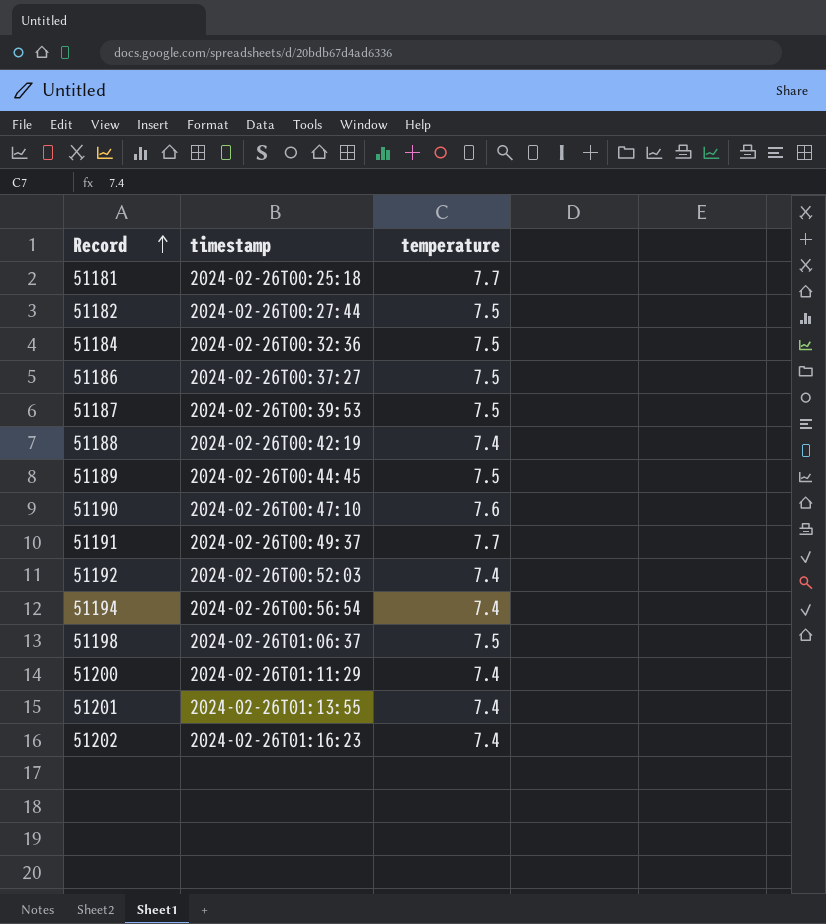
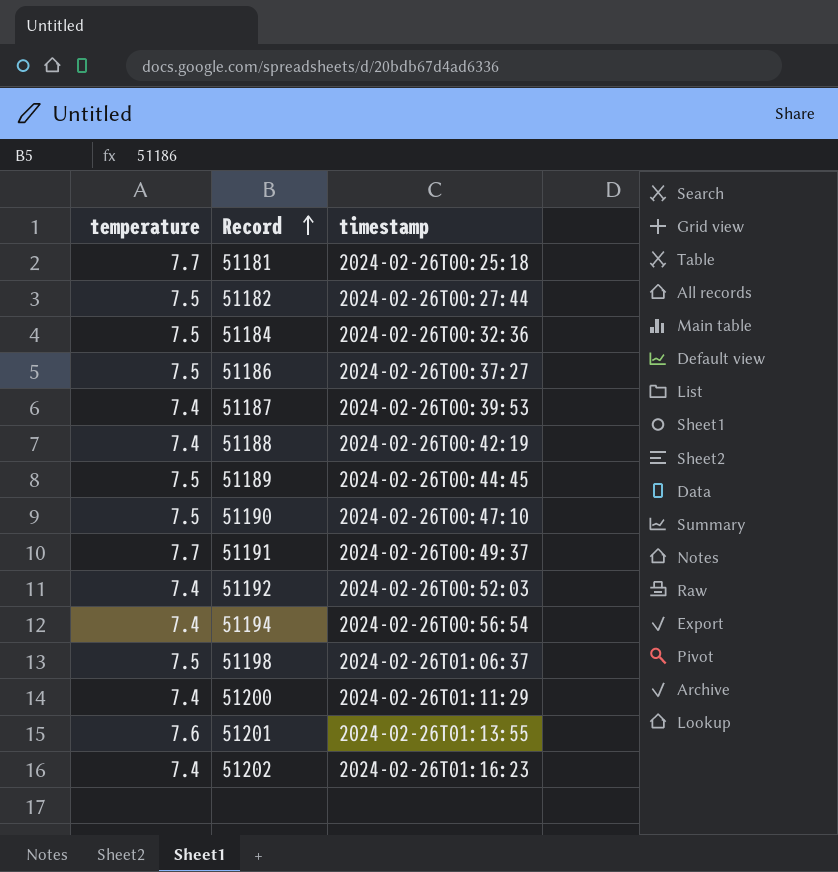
column temperature | position: 3 -> 1
51187 | temperature: 7.5 -> 7.4
51190 | temperature: 7.6 -> 7.5
51201 | temperature: 7.4 -> 7.6

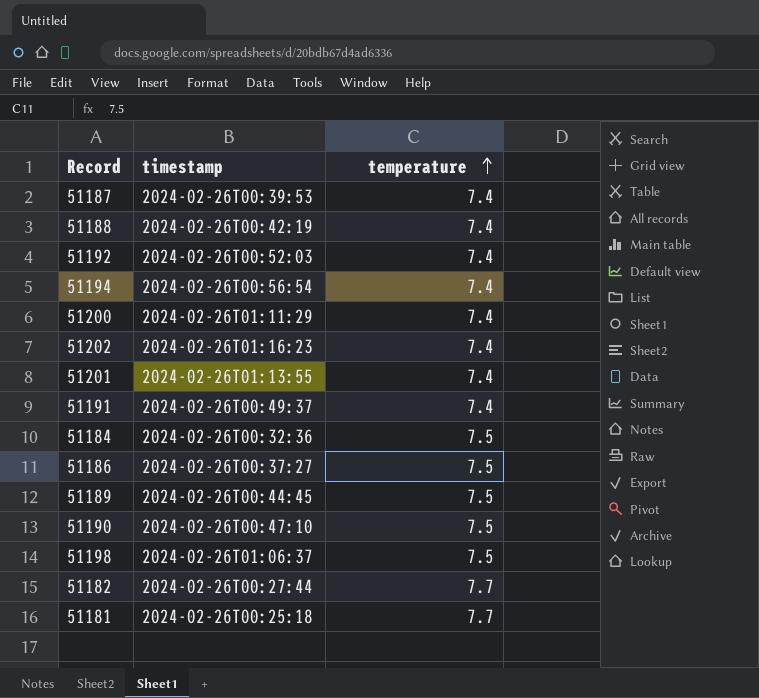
row order: Record ascending -> temperature ascending
column temperature | position: 1 -> 3
51201 | temperature: 7.6 -> 7.4
51191 | temperature: 7.7 -> 7.4
51182 | temperature: 7.5 -> 7.7

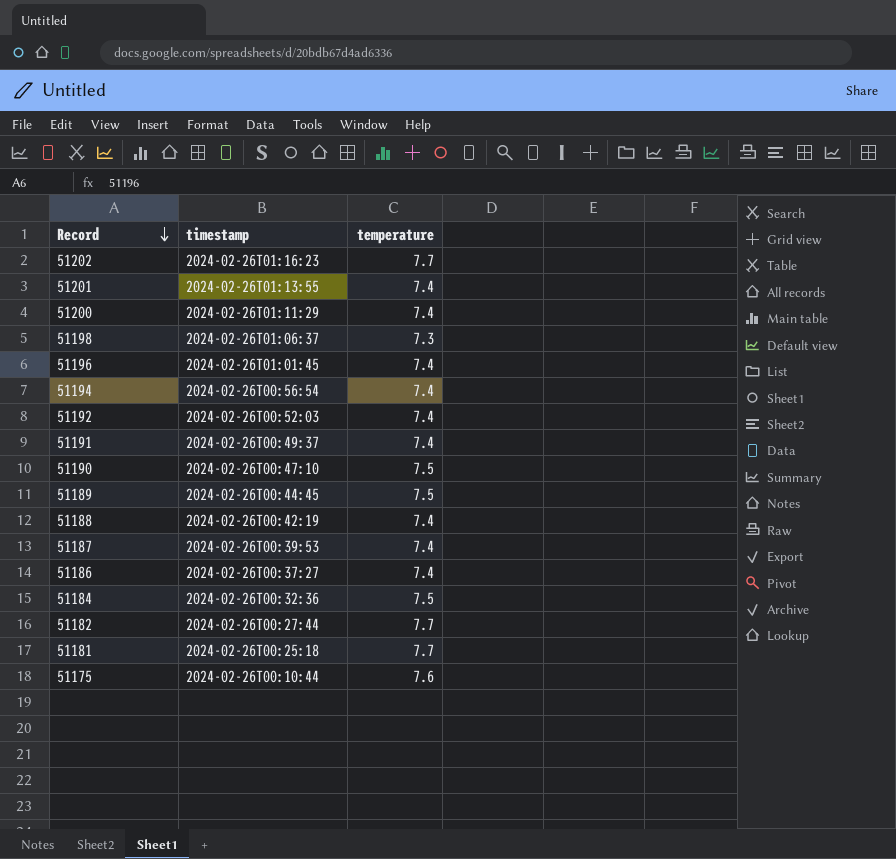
row order: temperature ascending -> Record descending
51202 | temperature: 7.4 -> 7.7
51198 | temperature: 7.5 -> 7.3
row 51196: none -> 2024-02-26T01:01:45 | 7.4
51186 | temperature: 7.5 -> 7.4
row 51175: none -> 2024-02-26T00:10:44 | 7.6

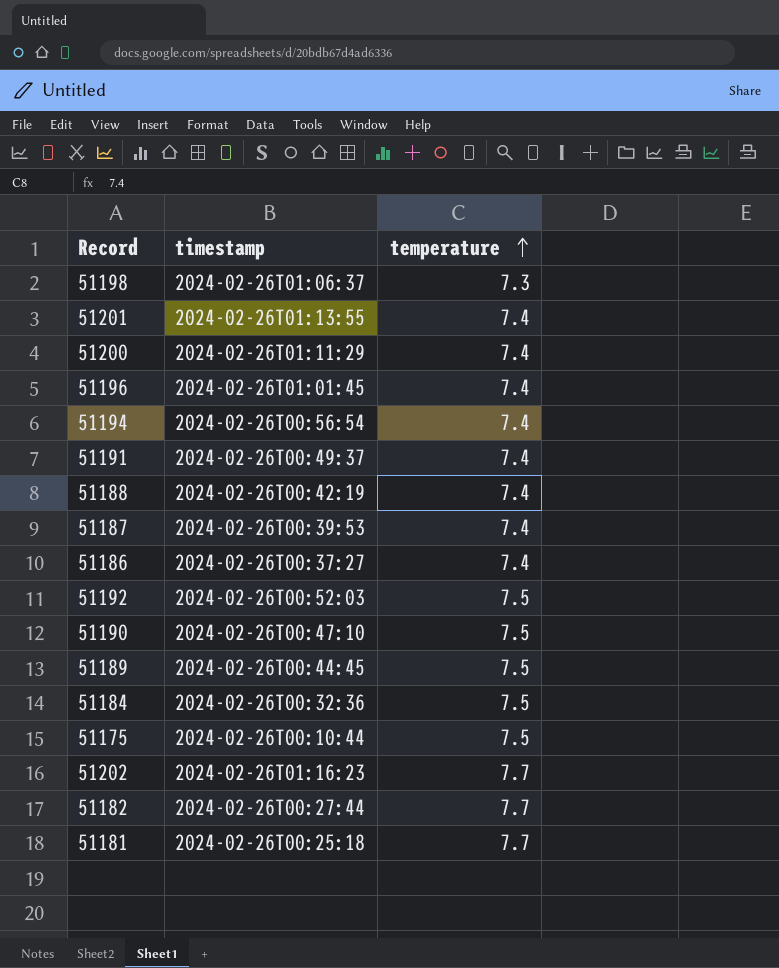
row order: Record descending -> temperature ascending
51192 | temperature: 7.4 -> 7.5
51175 | temperature: 7.6 -> 7.5

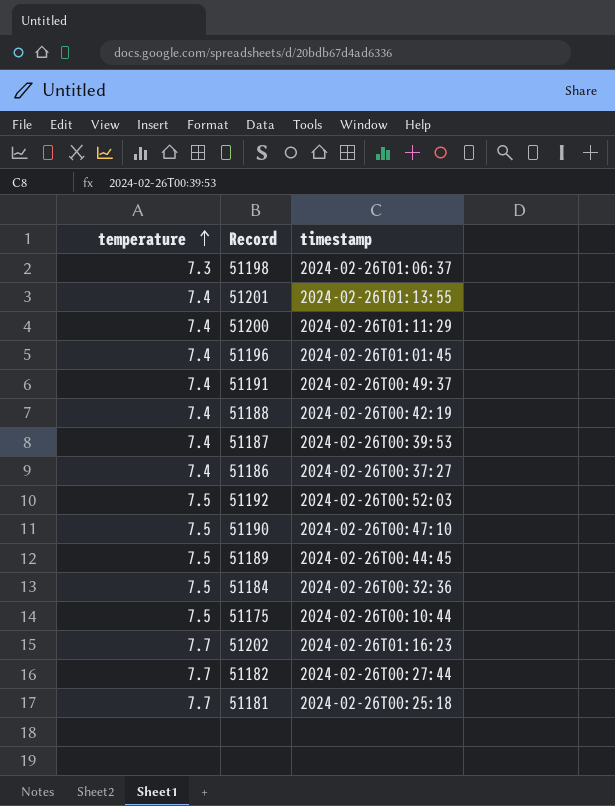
column temperature | position: 3 -> 1
row 51194: 2024-02-26T00:56:54 | 7.4 -> none

